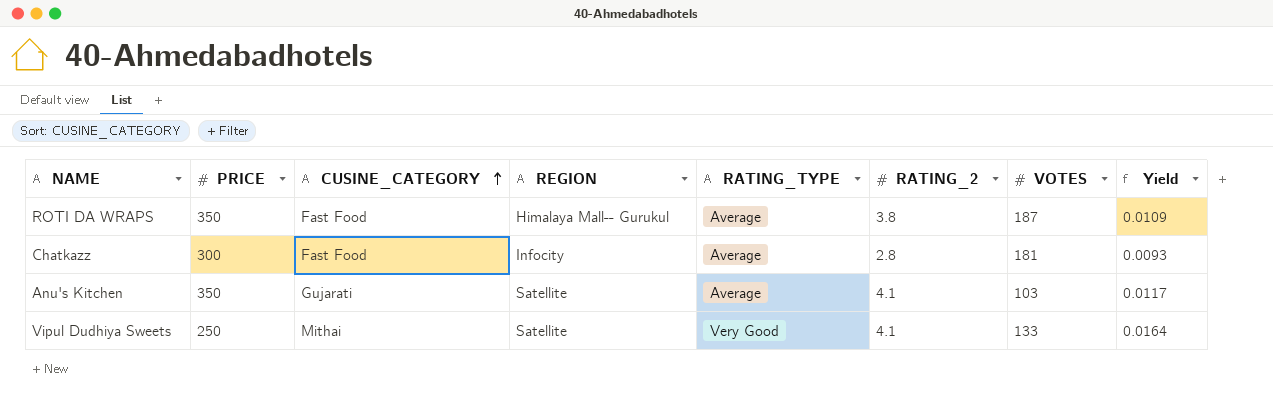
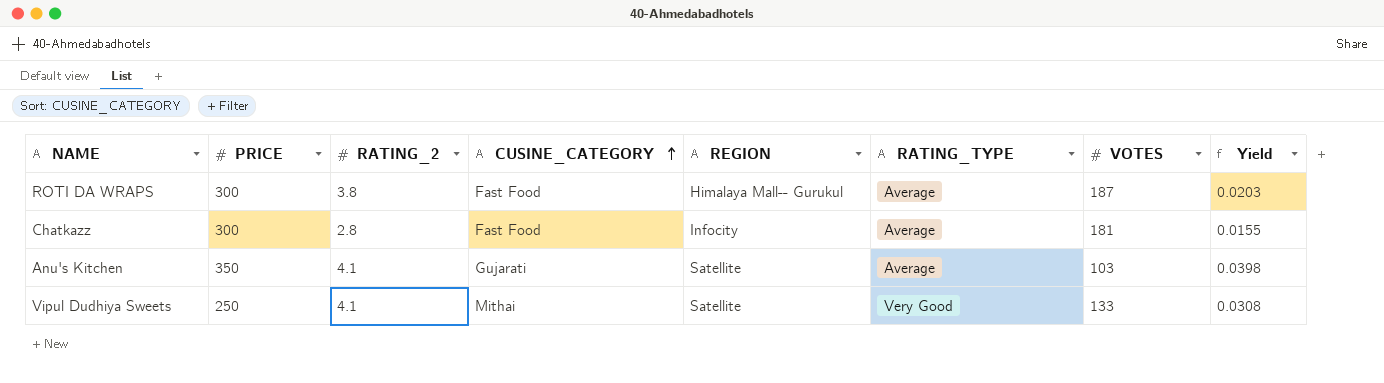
column RATING_2 | position: 6 -> 3
column Yield | formula: [RATING_2] / [PRICE] -> [RATING_2] / [VOTES]
ROTI DA WRAPS | PRICE: 350 -> 300

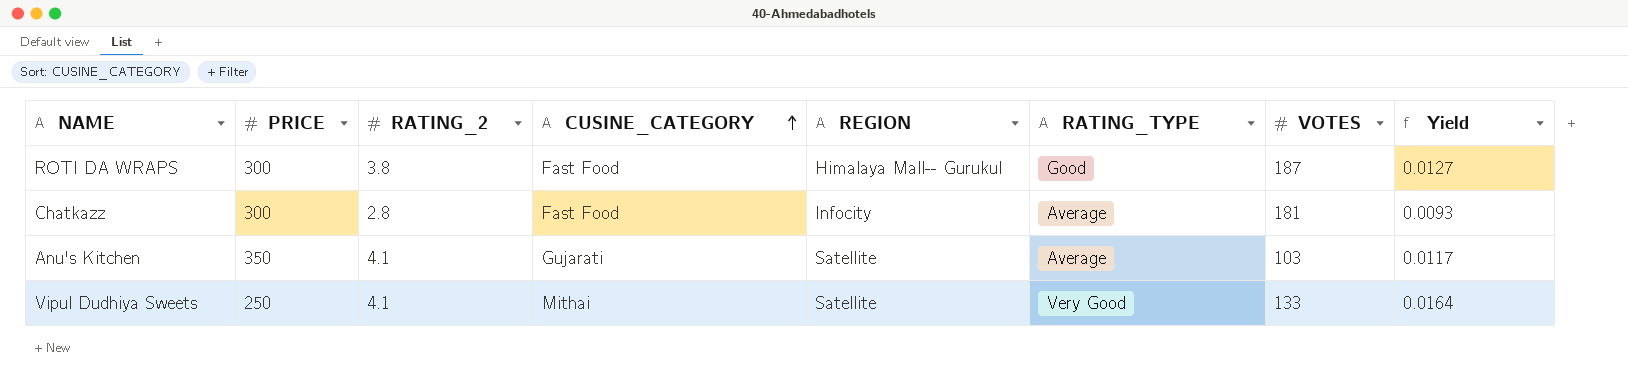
column Yield | formula: [RATING_2] / [VOTES] -> [RATING_2] / [PRICE]
ROTI DA WRAPS | RATING_TYPE: Average -> Good

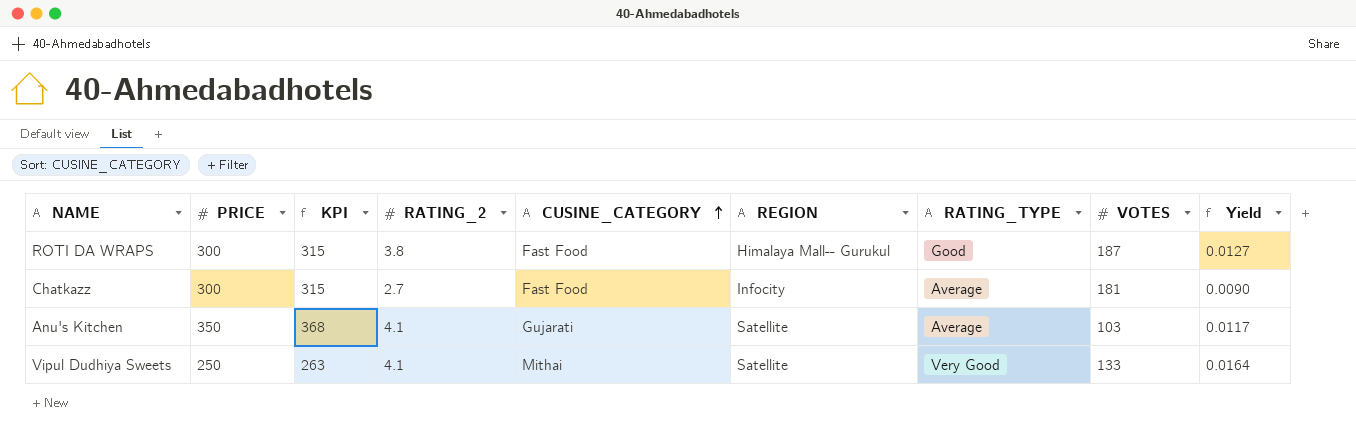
column KPI | formula: none -> [PRICE] * 1.05
Chatkazz | RATING_2: 2.8 -> 2.7
Chatkazz | Yield: 0.0093 -> 0.0090

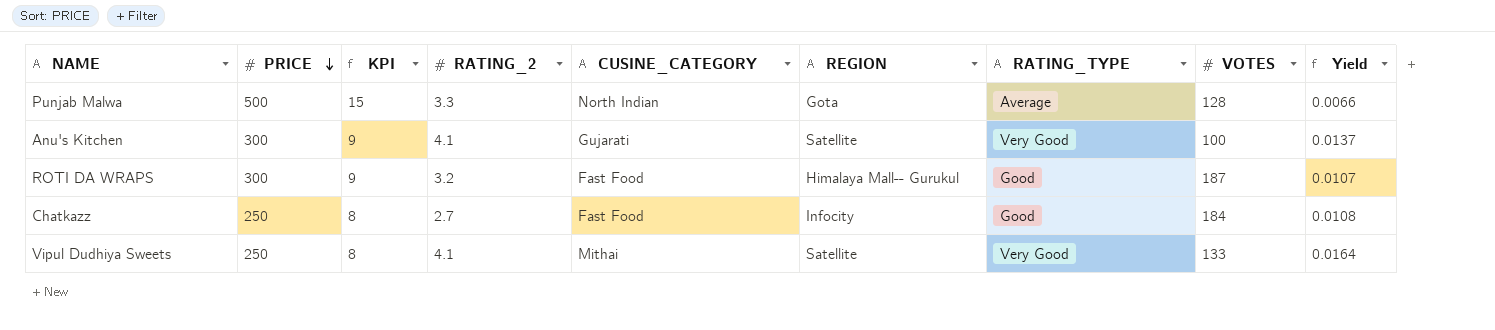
row order: CUSINE_CATEGORY ascending -> PRICE descending
column KPI | formula: [PRICE] * 1.05 -> [PRICE] * 0.03
row Punjab Malwa: none -> 500 | 15 | 3.3 | North Indian | Gota | Average | 128 | 0.0066
Anu's Kitchen | PRICE: 350 -> 300
Anu's Kitchen | RATING_TYPE: Average -> Very Good
Anu's Kitchen | VOTES: 103 -> 100
Anu's Kitchen | Yield: 0.0117 -> 0.0137
ROTI DA WRAPS | RATING_2: 3.8 -> 3.2
ROTI DA WRAPS | Yield: 0.0127 -> 0.0107
Chatkazz | PRICE: 300 -> 250
Chatkazz | RATING_TYPE: Average -> Good
Chatkazz | VOTES: 181 -> 184
Chatkazz | Yield: 0.0090 -> 0.0108

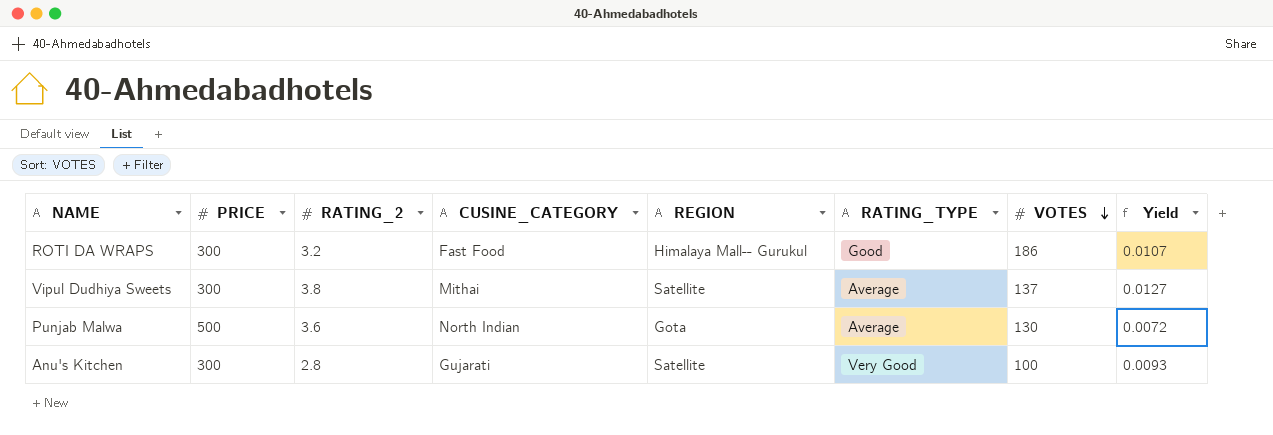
row order: PRICE descending -> VOTES descending
column KPI | formula: [PRICE] * 0.03 -> none
row Chatkazz: 250 | 8 | 2.7 | Fast Food | Infocity | Good | 184 | 0.0108 -> none
ROTI DA WRAPS | VOTES: 187 -> 186
Vipul Dudhiya Sweets | PRICE: 250 -> 300
Vipul Dudhiya Sweets | RATING_2: 4.1 -> 3.8
Vipul Dudhiya Sweets | RATING_TYPE: Very Good -> Average
Vipul Dudhiya Sweets | VOTES: 133 -> 137
Vipul Dudhiya Sweets | Yield: 0.0164 -> 0.0127
Punjab Malwa | RATING_2: 3.3 -> 3.6
Punjab Malwa | VOTES: 128 -> 130
Punjab Malwa | Yield: 0.0066 -> 0.0072
Anu's Kitchen | RATING_2: 4.1 -> 2.8
Anu's Kitchen | Yield: 0.0137 -> 0.0093

